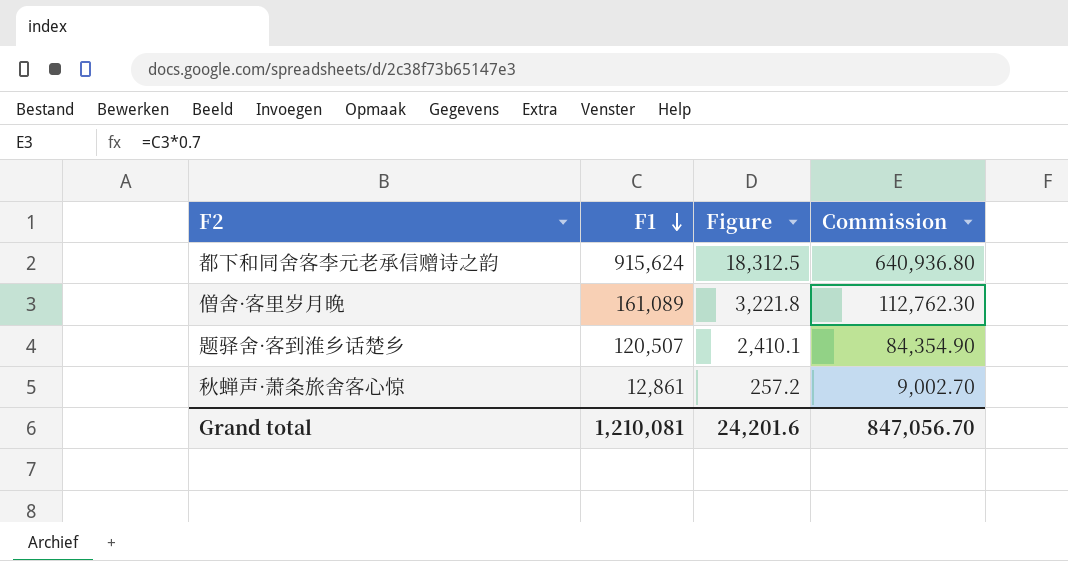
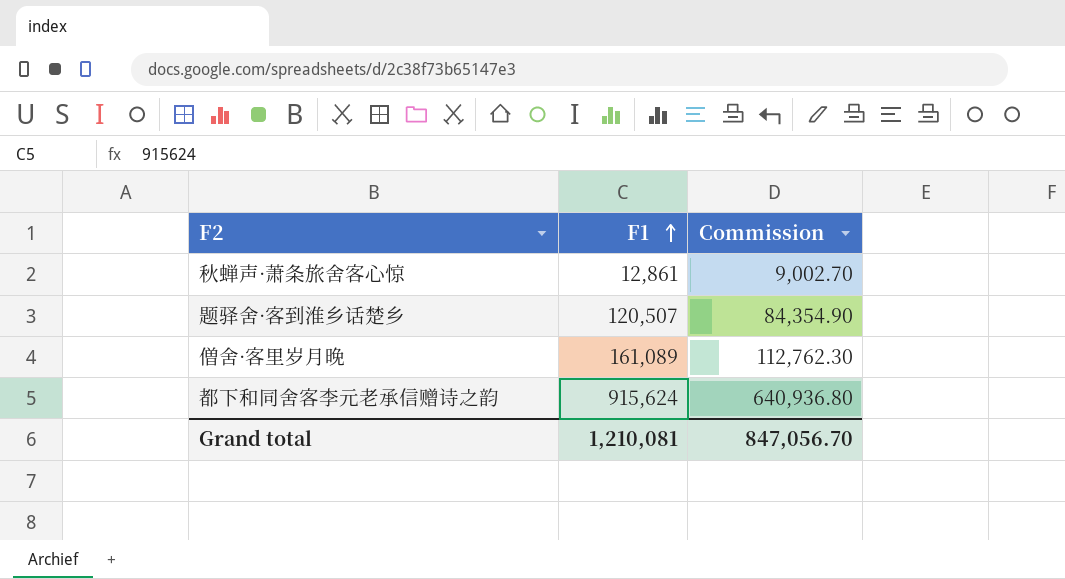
row order: F1 descending -> F1 ascending
column Figure | formula: [F1] * 0.02 -> none

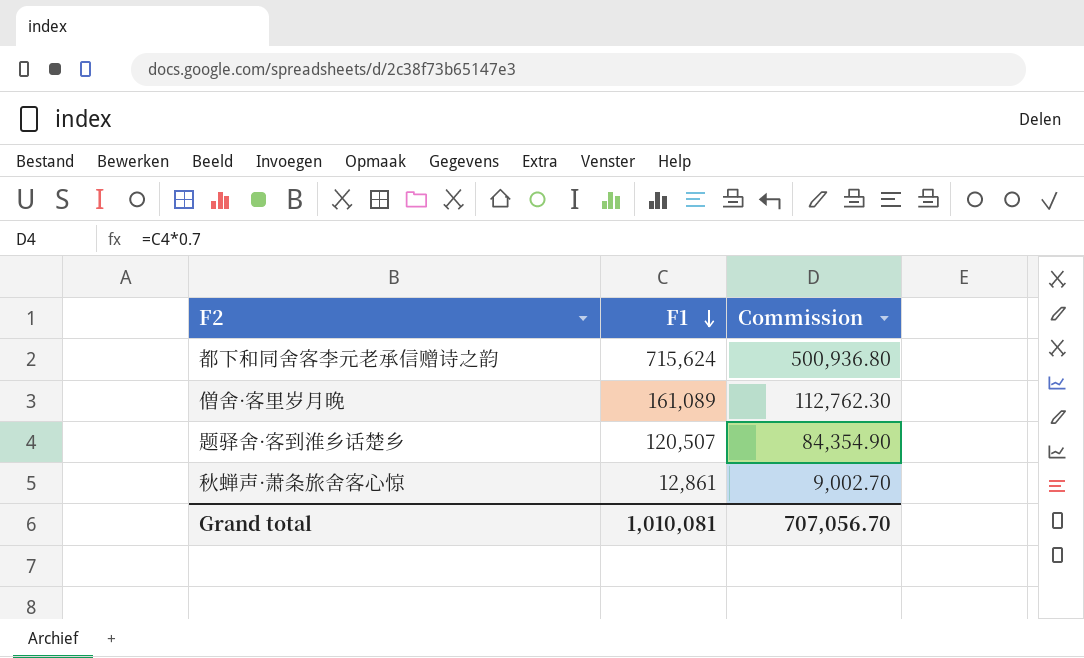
row order: F1 ascending -> F1 descending
都下和同舍客李元老承信赠诗之韵 | F1: 915,624 -> 715,624
都下和同舍客李元老承信赠诗之韵 | Commission: 640,936.80 -> 500,936.80
Grand total | F1: 1,210,081 -> 1,010,081
Grand total | Commission: 847,056.70 -> 707,056.70

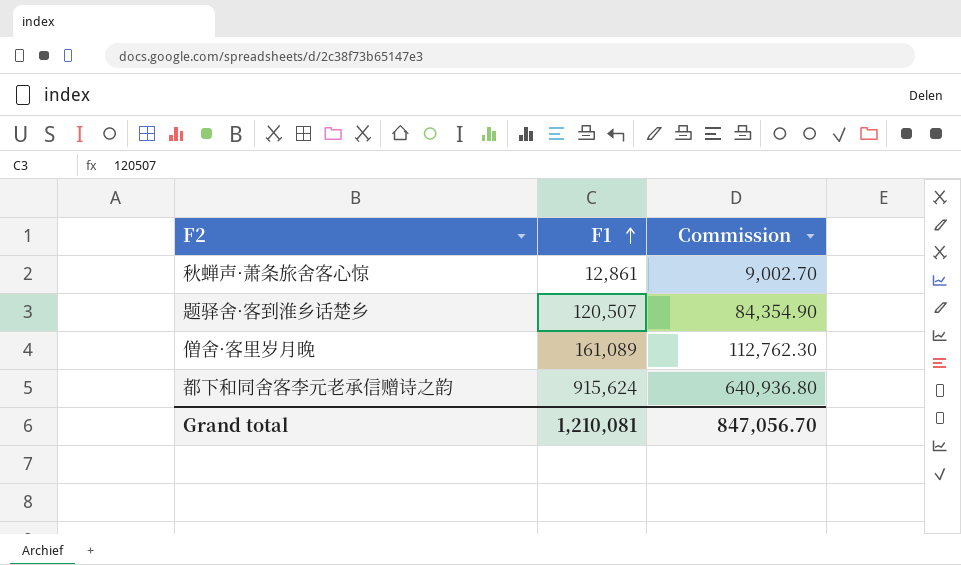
row order: F1 descending -> F1 ascending
都下和同舍客李元老承信赠诗之韵 | F1: 715,624 -> 915,624
都下和同舍客李元老承信赠诗之韵 | Commission: 500,936.80 -> 640,936.80
Grand total | F1: 1,010,081 -> 1,210,081
Grand total | Commission: 707,056.70 -> 847,056.70

